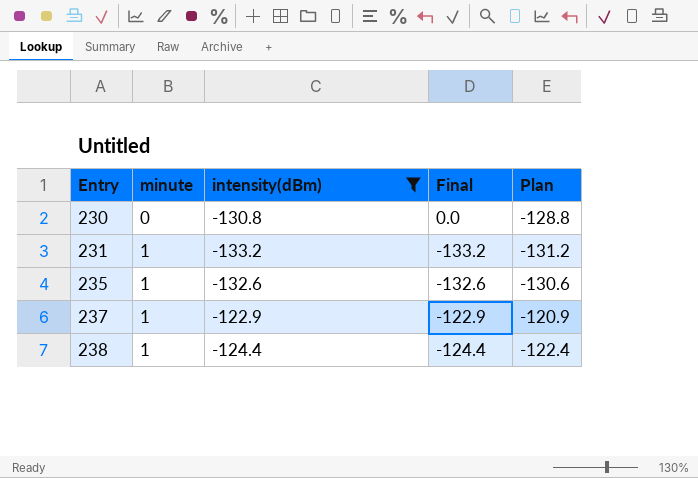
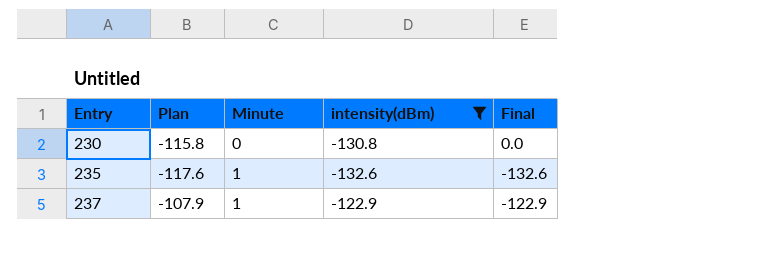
column Plan | formula: [intensity(dBm)] + 2 -> [intensity(dBm)] + 15
column Plan | position: 5 -> 2
column name: minute -> Minute
row 231: 1 | -133.2 | -133.2 | -131.2 -> none
row 238: 1 | -124.4 | -124.4 | -122.4 -> none

